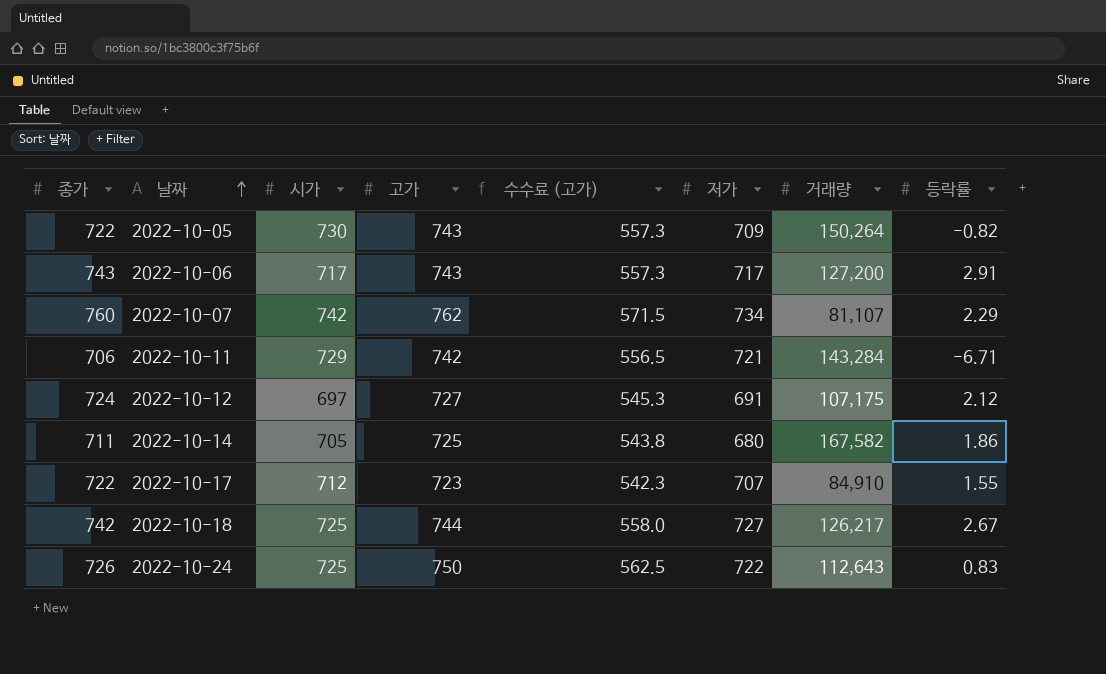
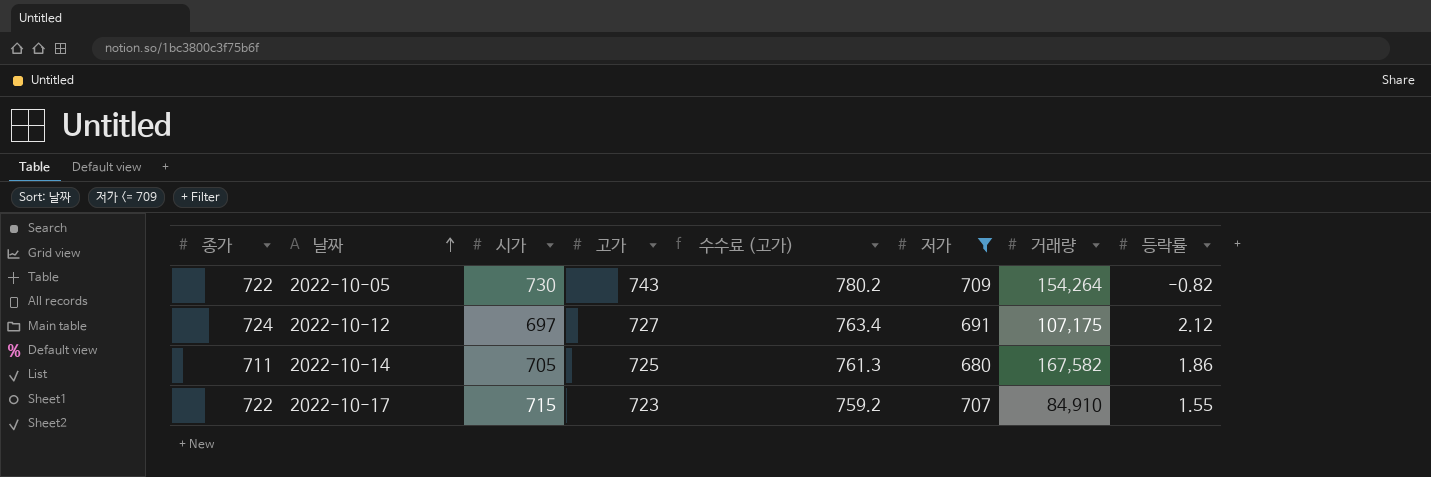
filter: none -> 저가 <= 709
column 수수료 (고가) | formula: [고가] * 0.75 -> [고가] * 1.05
2022-10-05 | 거래량: 150,264 -> 154,264
2022-10-17 | 시가: 712 -> 715

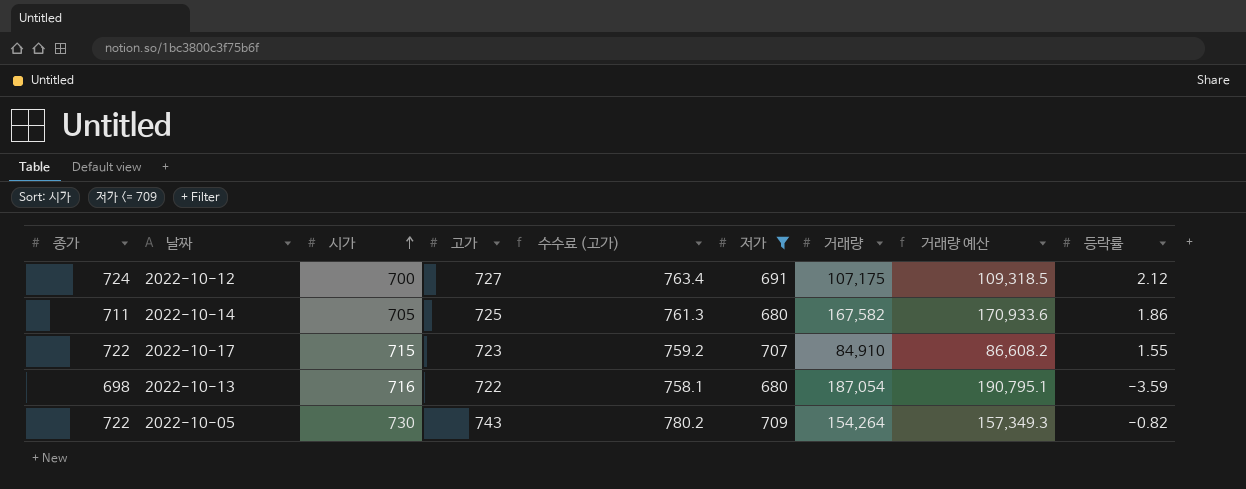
row order: 날짜 ascending -> 시가 ascending
column 거래량 예산 | formula: none -> [거래량] * 1.02
2022-10-12 | 시가: 697 -> 700
row 2022-10-13: none -> 698 | 716 | 722 | 758.1 | 680 | 187,054 | 190,795.1 | -3.59

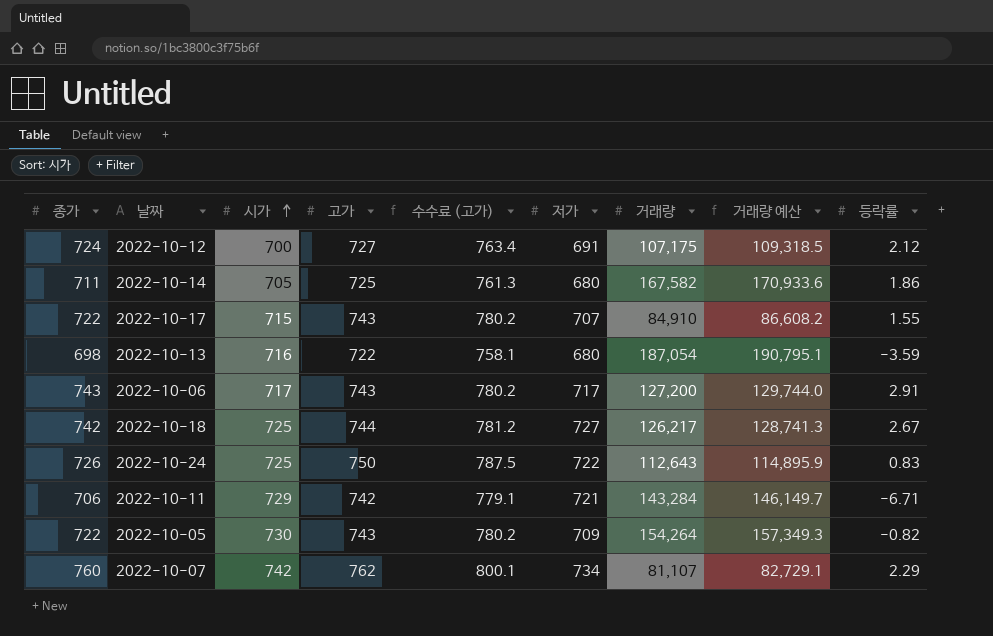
filter: 저가 <= 709 -> none
2022-10-17 | 고가: 723 -> 743
2022-10-17 | 수수료 (고가): 759.2 -> 780.2

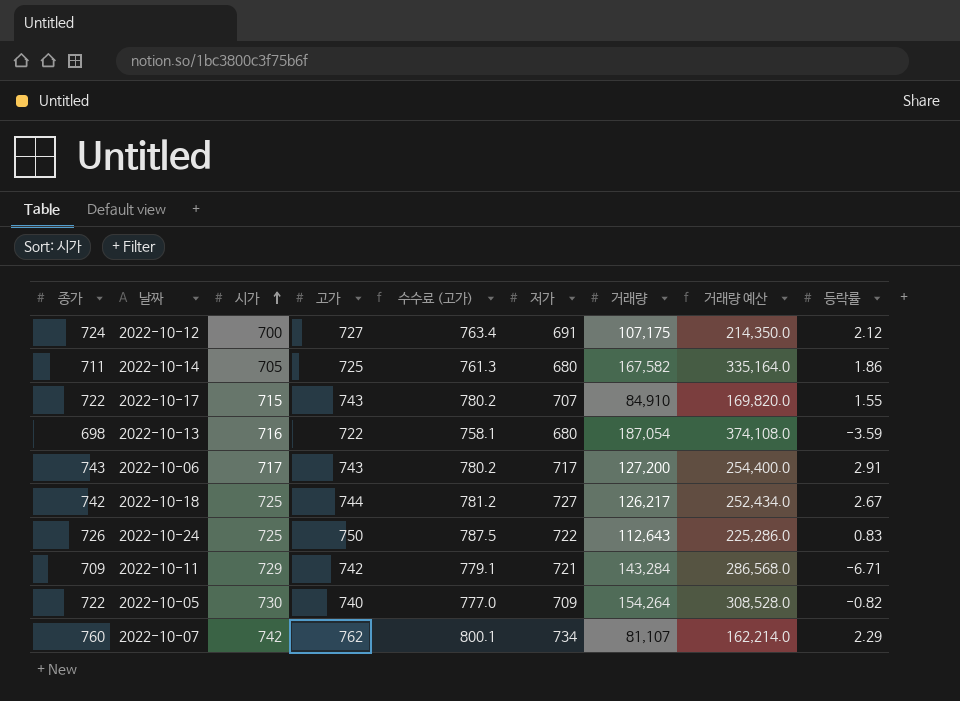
column 거래량 예산 | formula: [거래량] * 1.02 -> [거래량] * 2
2022-10-11 | 종가: 706 -> 709
2022-10-05 | 고가: 743 -> 740
2022-10-05 | 수수료 (고가): 780.2 -> 777.0

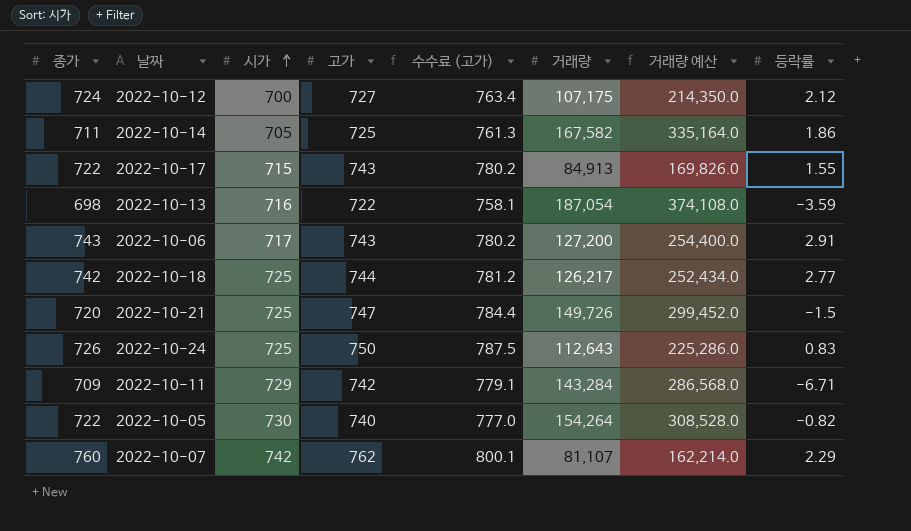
column 저가 | position: 6 -> none
2022-10-17 | 거래량: 84,910 -> 84,913
2022-10-17 | 거래량 예산: 169,820.0 -> 169,826.0
2022-10-18 | 등락률: 2.67 -> 2.77
row 2022-10-21: none -> 720 | 725 | 747 | 784.4 | 149,726 | 299,452.0 | -1.5

